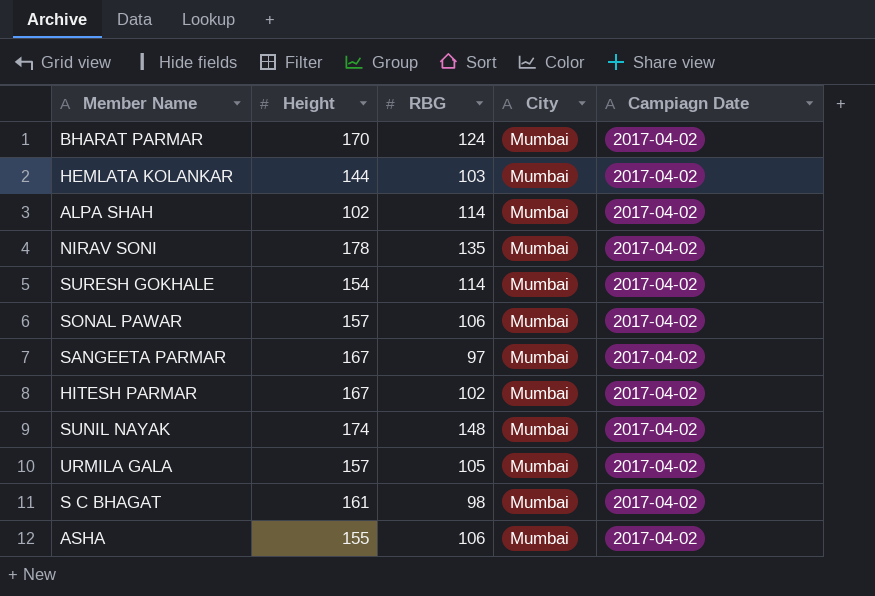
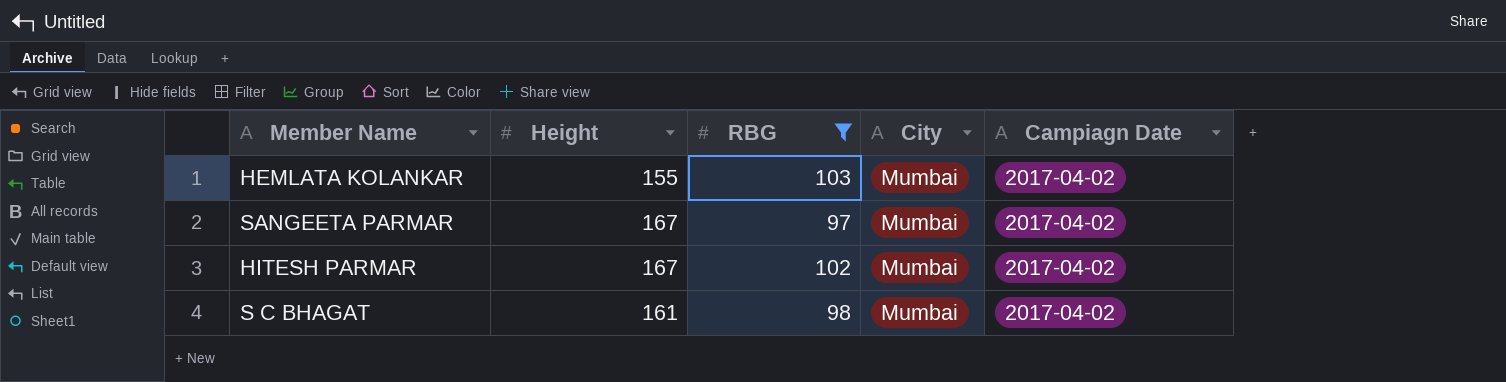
filter: none -> RBG <= 103
HEMLATA KOLANKAR | Height: 144 -> 155

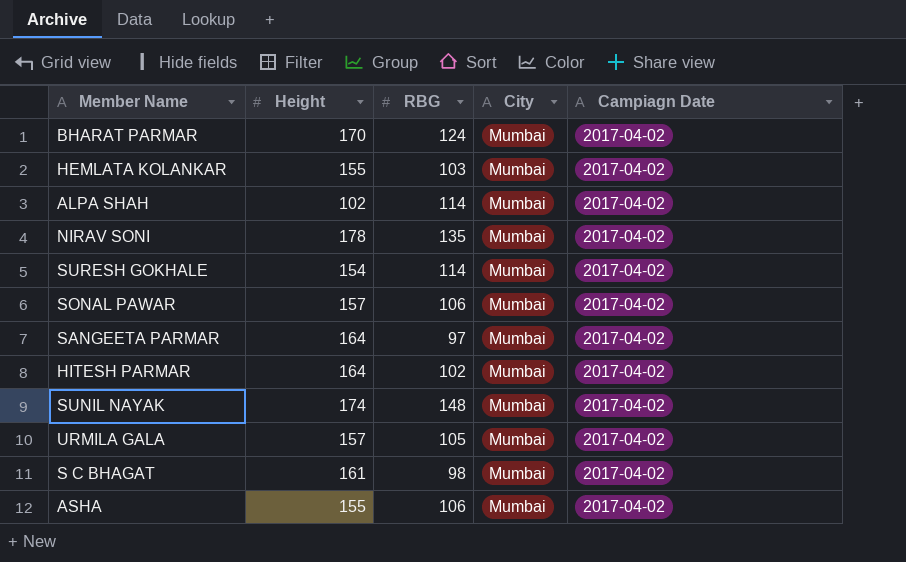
filter: RBG <= 103 -> none
SANGEETA PARMAR | Height: 167 -> 164
HITESH PARMAR | Height: 167 -> 164

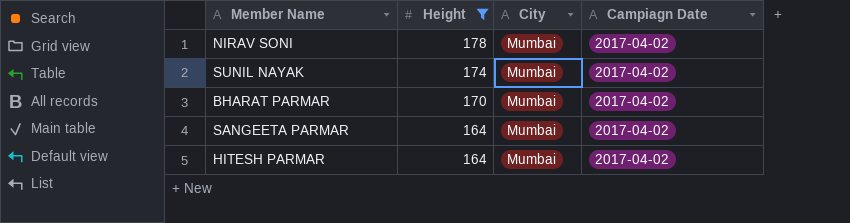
filter: none -> Height >= 164
row order: none -> Height descending
column RBG | position: 3 -> none

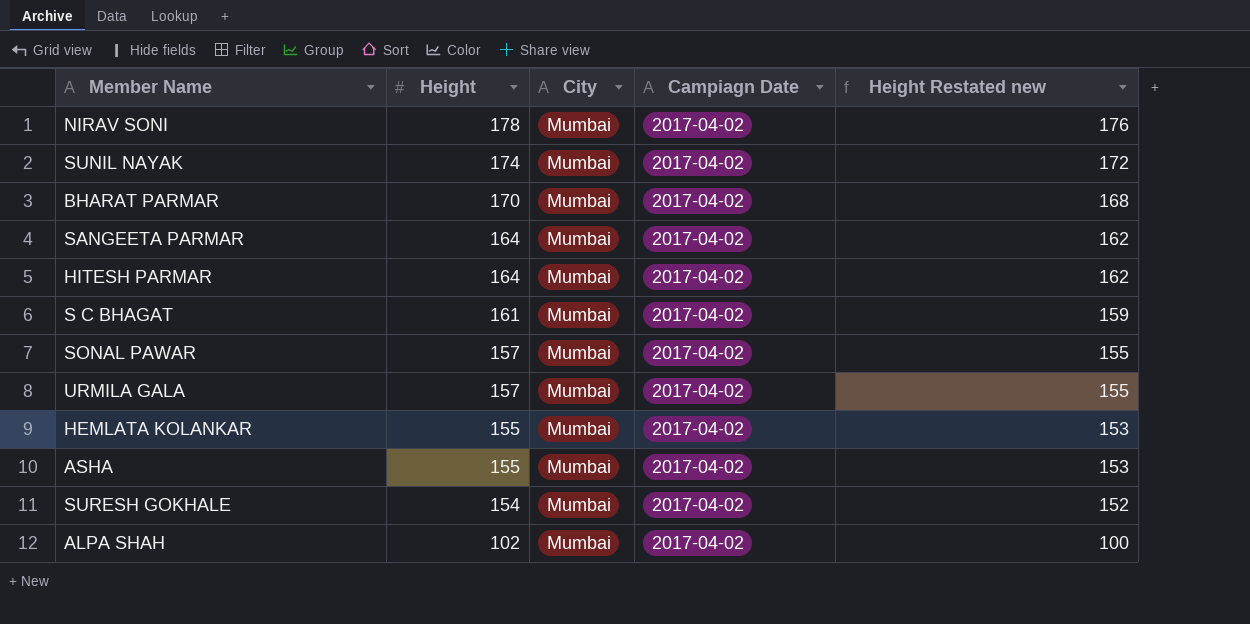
filter: Height >= 164 -> none
column Height Restated new | formula: none -> [Height] - 2

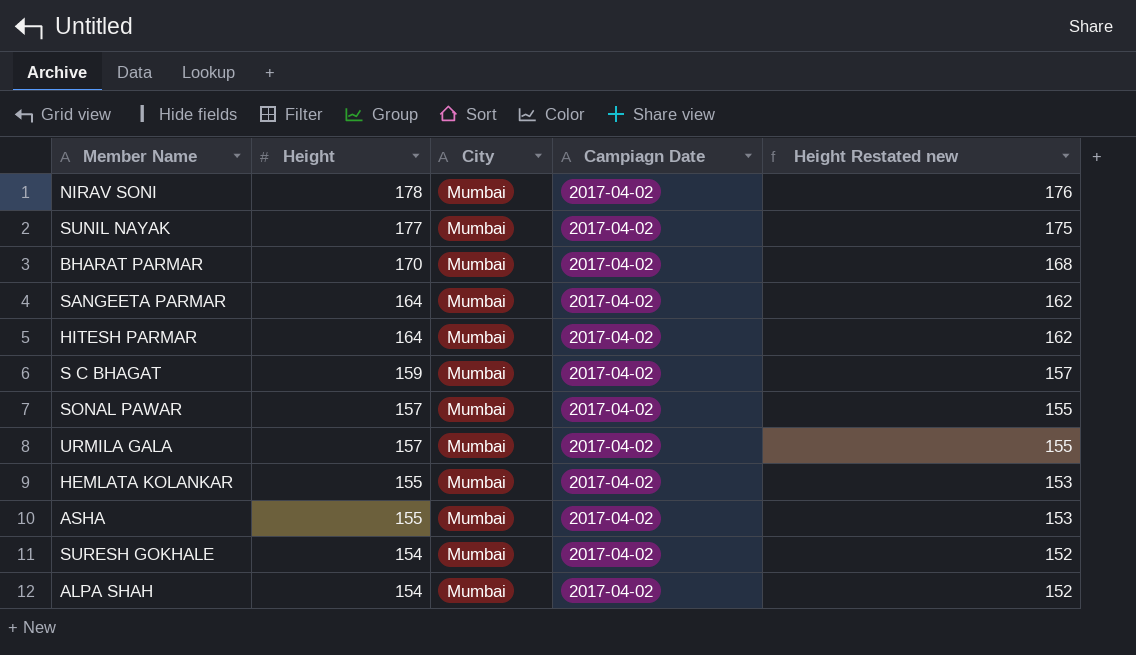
SUNIL NAYAK | Height: 174 -> 177
SUNIL NAYAK | Height Restated new: 172 -> 175
S C BHAGAT | Height: 161 -> 159
S C BHAGAT | Height Restated new: 159 -> 157
ALPA SHAH | Height: 102 -> 154
ALPA SHAH | Height Restated new: 100 -> 152

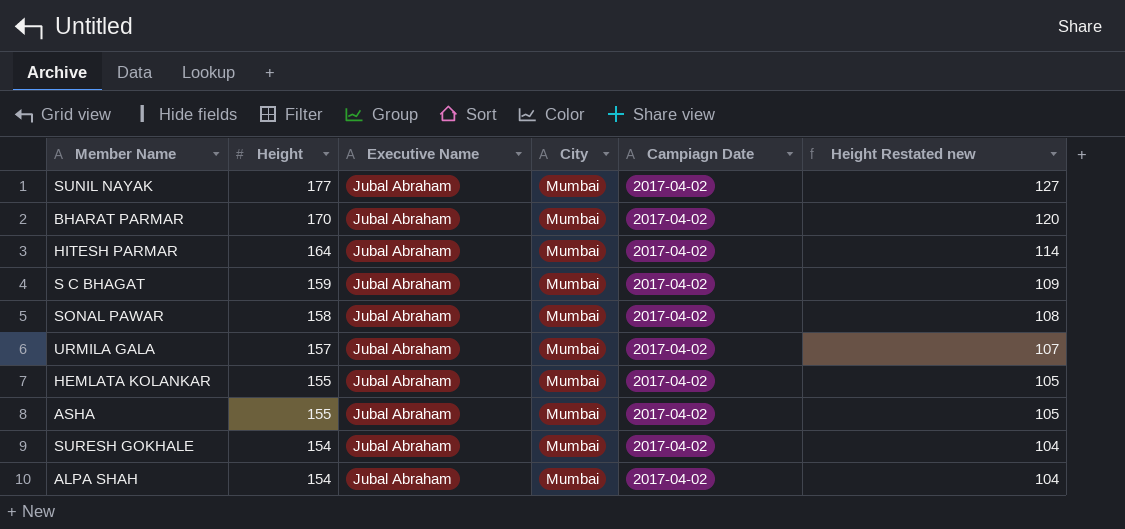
column Executive Name | position: none -> 3
column Height Restated new | formula: [Height] - 2 -> [Height] - 50
row NIRAV SONI: 178 | Mumbai | 2017-04-02 | 176 -> none
row SANGEETA PARMAR: 164 | Mumbai | 2017-04-02 | 162 -> none
SONAL PAWAR | Height: 157 -> 158

